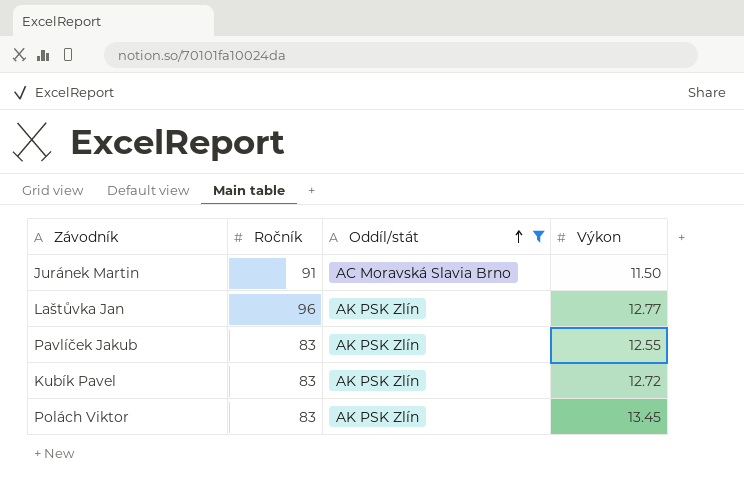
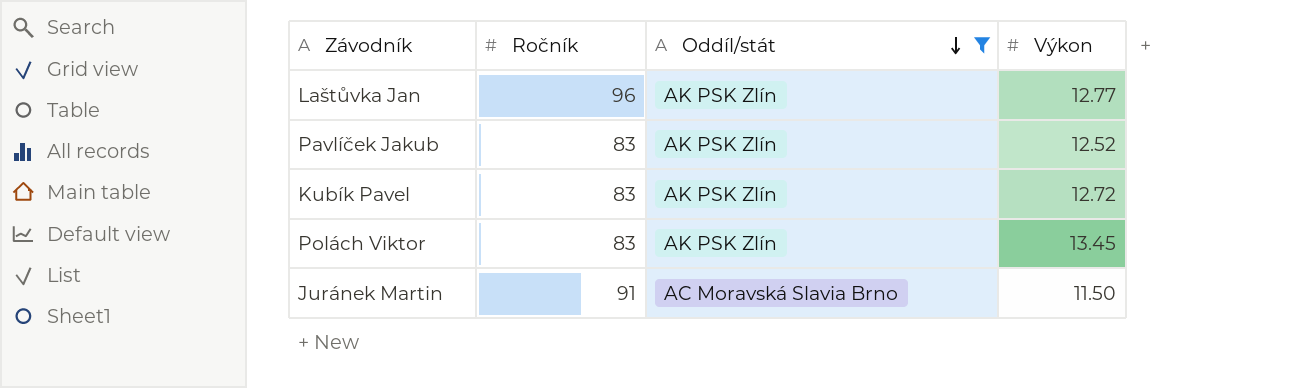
row order: Oddíl/stát ascending -> Oddíl/stát descending
Pavlíček Jakub | Výkon: 12.55 -> 12.52

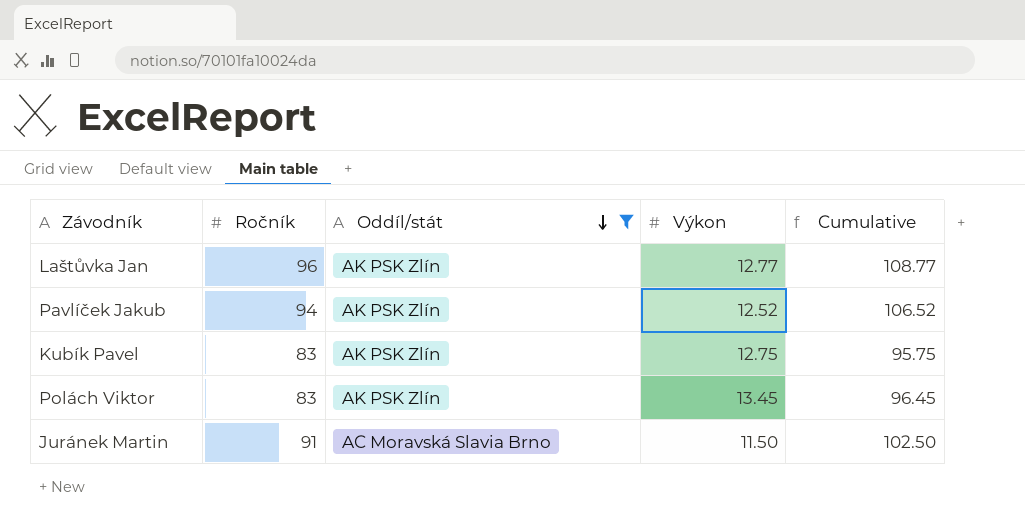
column Cumulative | formula: none -> [Ročník] + [Výkon]
Pavlíček Jakub | Ročník: 83 -> 94
Kubík Pavel | Výkon: 12.72 -> 12.75

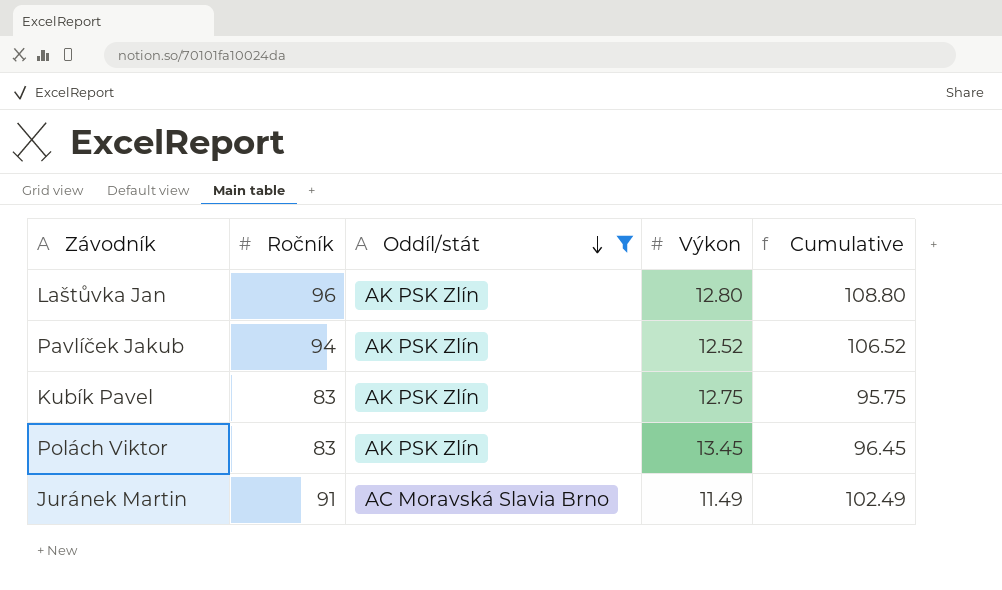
Laštůvka Jan | Výkon: 12.77 -> 12.80
Laštůvka Jan | Cumulative: 108.77 -> 108.80
Juránek Martin | Výkon: 11.50 -> 11.49
Juránek Martin | Cumulative: 102.50 -> 102.49

